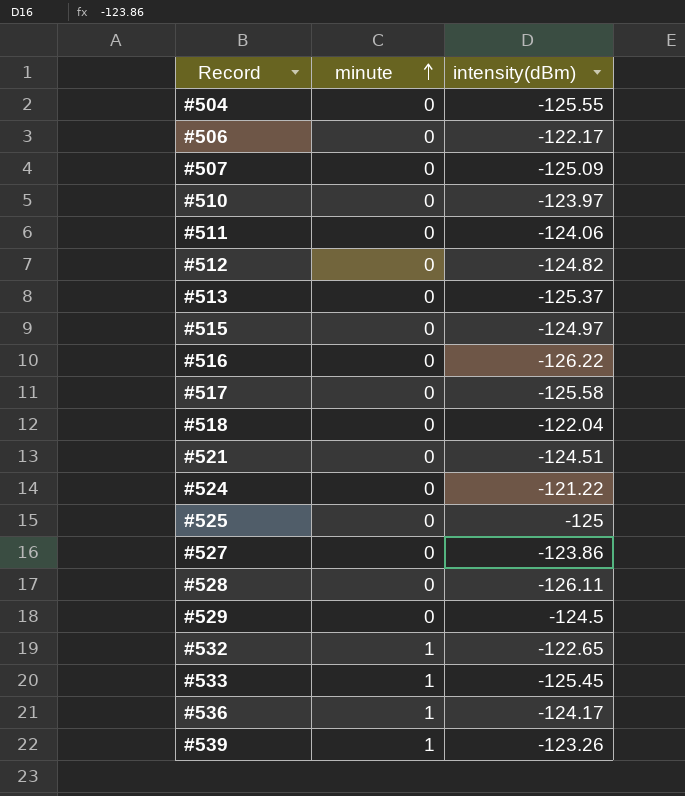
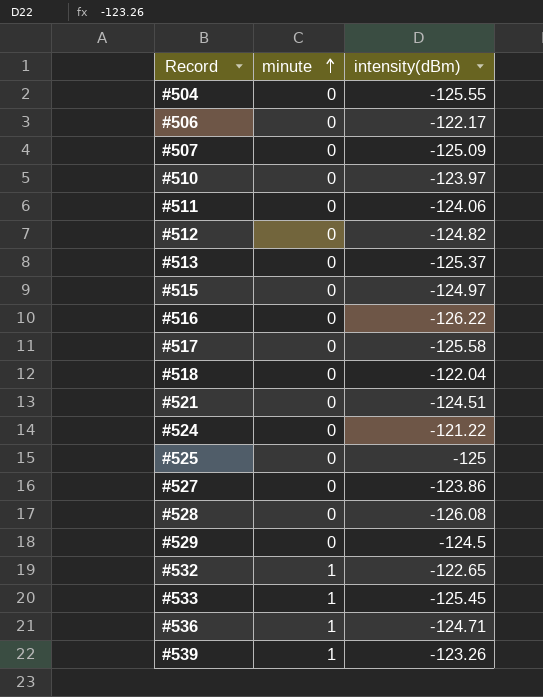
#528 | intensity(dBm): -126.11 -> -126.08
#536 | intensity(dBm): -124.17 -> -124.71

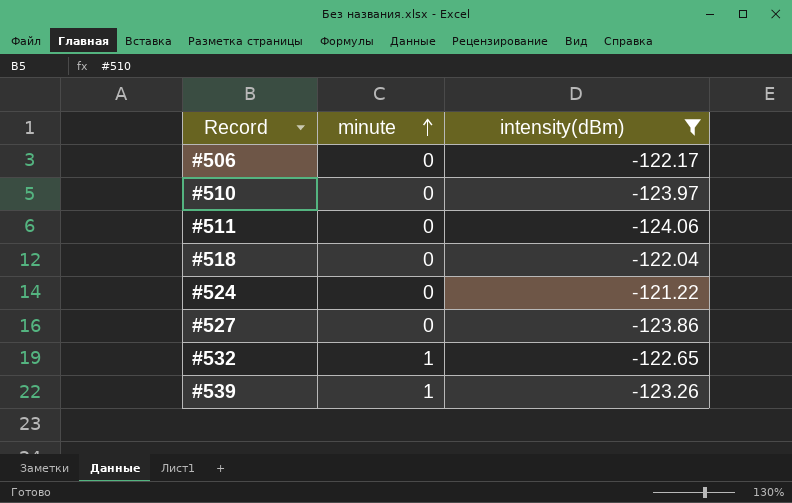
filter: none -> intensity(dBm) >= -124.06

